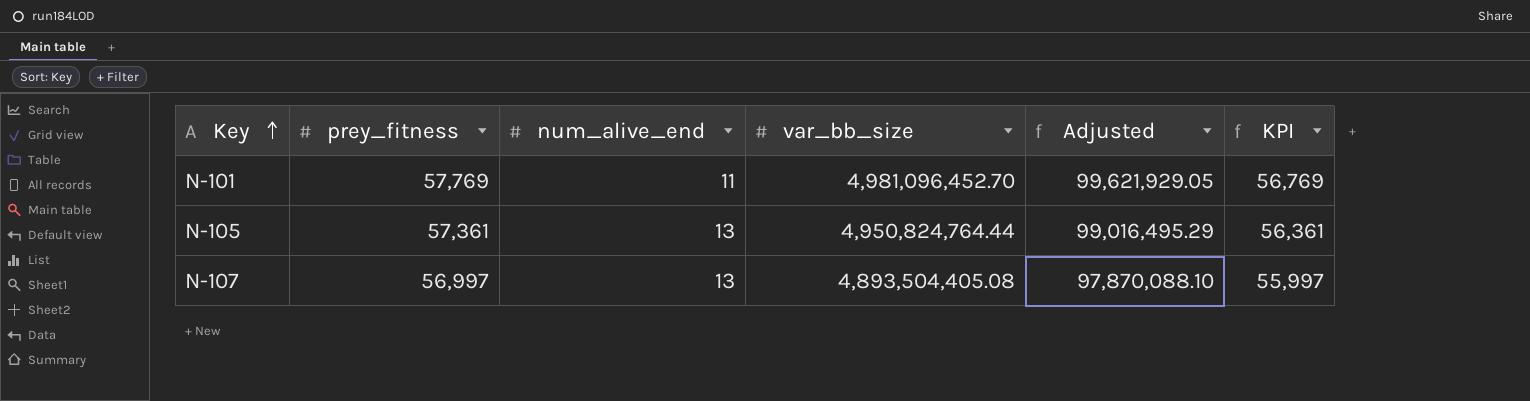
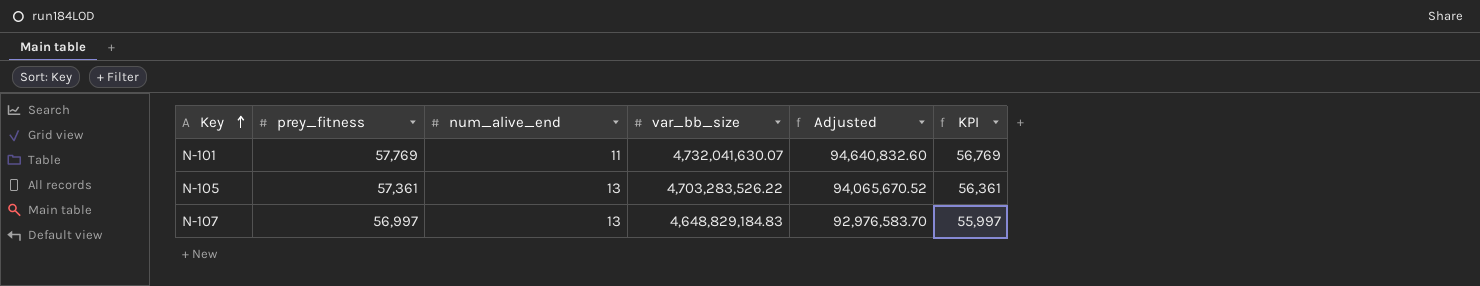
N-101 | var_bb_size: 4,981,096,452.70 -> 4,732,041,630.07
N-101 | Adjusted: 99,621,929.05 -> 94,640,832.60
N-105 | var_bb_size: 4,950,824,764.44 -> 4,703,283,526.22
N-105 | Adjusted: 99,016,495.29 -> 94,065,670.52
N-107 | var_bb_size: 4,893,504,405.08 -> 4,648,829,184.83
N-107 | Adjusted: 97,870,088.10 -> 92,976,583.70

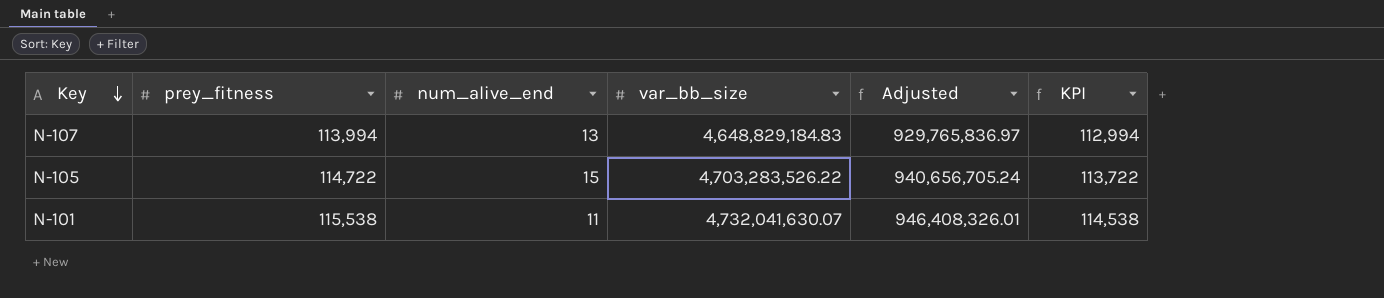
row order: Key ascending -> Key descending
column Adjusted | formula: [var_bb_size] * 0.02 -> [var_bb_size] * 0.2
N-107 | prey_fitness: 56,997 -> 113,994
N-107 | KPI: 55,997 -> 112,994
N-105 | prey_fitness: 57,361 -> 114,722
N-105 | num_alive_end: 13 -> 15
N-105 | KPI: 56,361 -> 113,722
N-101 | prey_fitness: 57,769 -> 115,538
N-101 | KPI: 56,769 -> 114,538

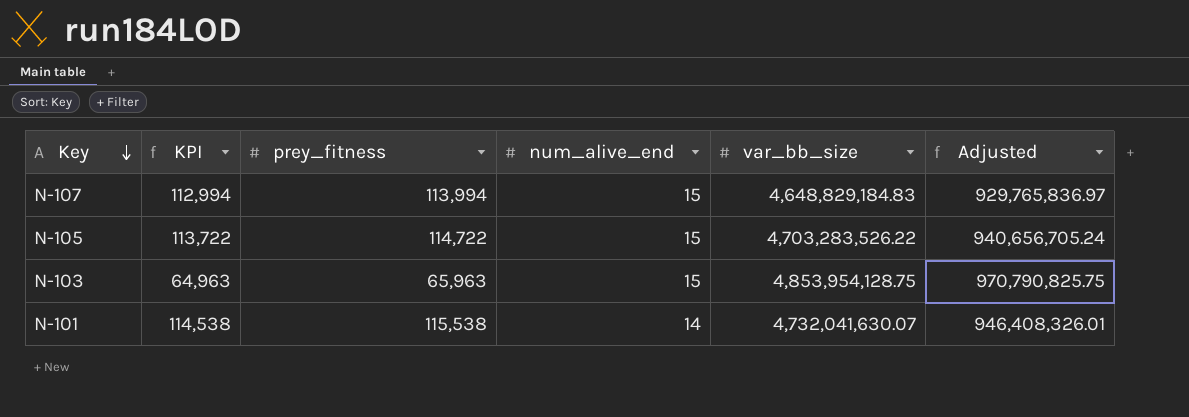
column KPI | position: 6 -> 2
N-107 | num_alive_end: 13 -> 15
row N-103: none -> 64,963 | 65,963 | 15 | 4,853,954,128.75 | 970,790,825.75
N-101 | num_alive_end: 11 -> 14

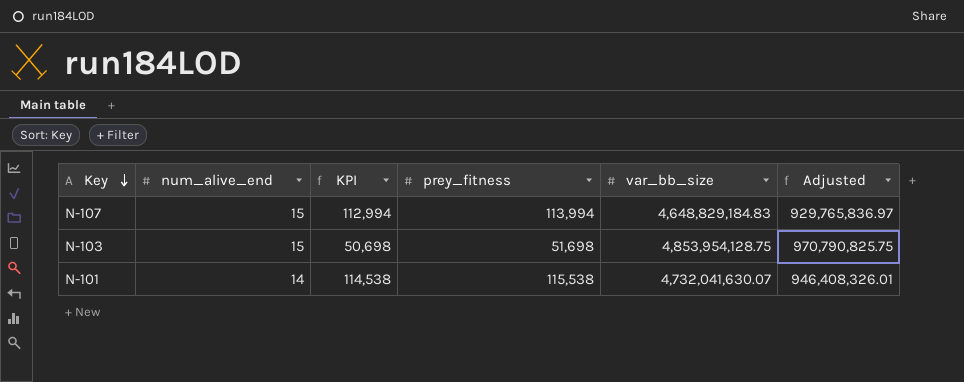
column num_alive_end | position: 4 -> 2
row N-105: 113,722 | 114,722 | 15 | 4,703,283,526.22 | 940,656,705.24 -> none
N-103 | KPI: 64,963 -> 50,698
N-103 | prey_fitness: 65,963 -> 51,698

